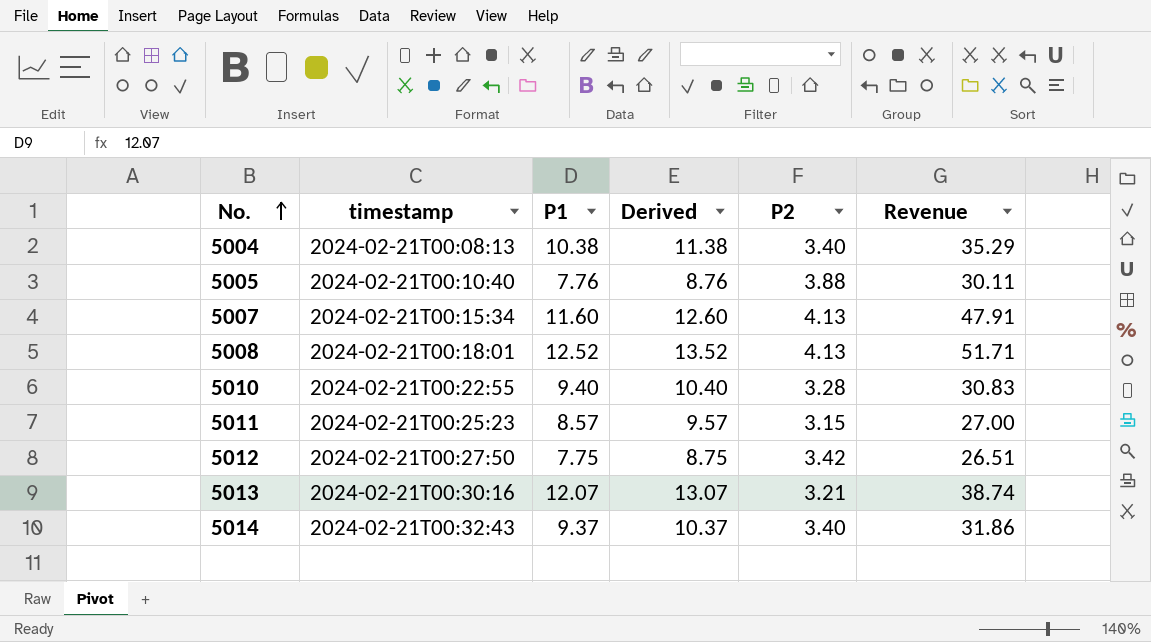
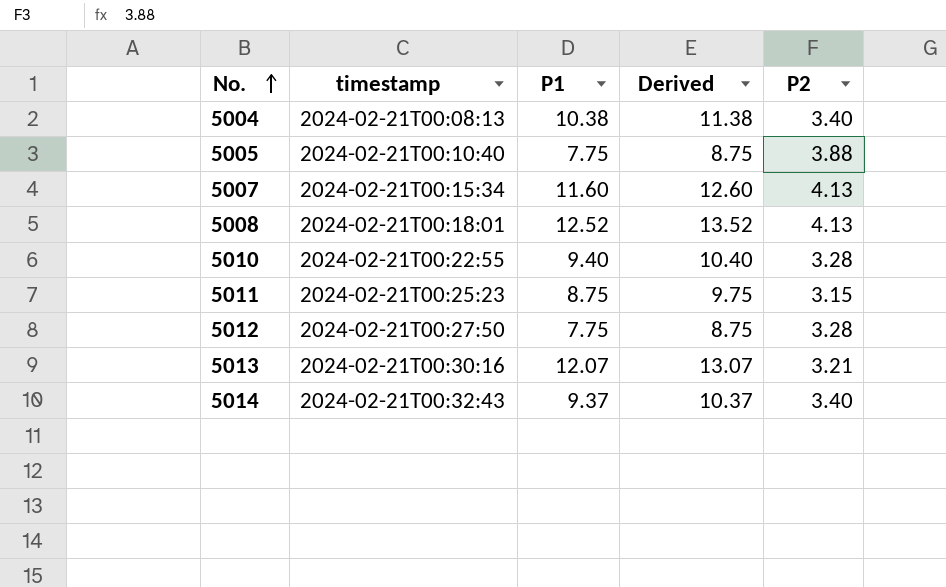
column Revenue | formula: [P1] * [P2] -> none
5005 | P1: 7.76 -> 7.75
5005 | Derived: 8.76 -> 8.75
5011 | P1: 8.57 -> 8.75
5011 | Derived: 9.57 -> 9.75
5012 | P2: 3.42 -> 3.28

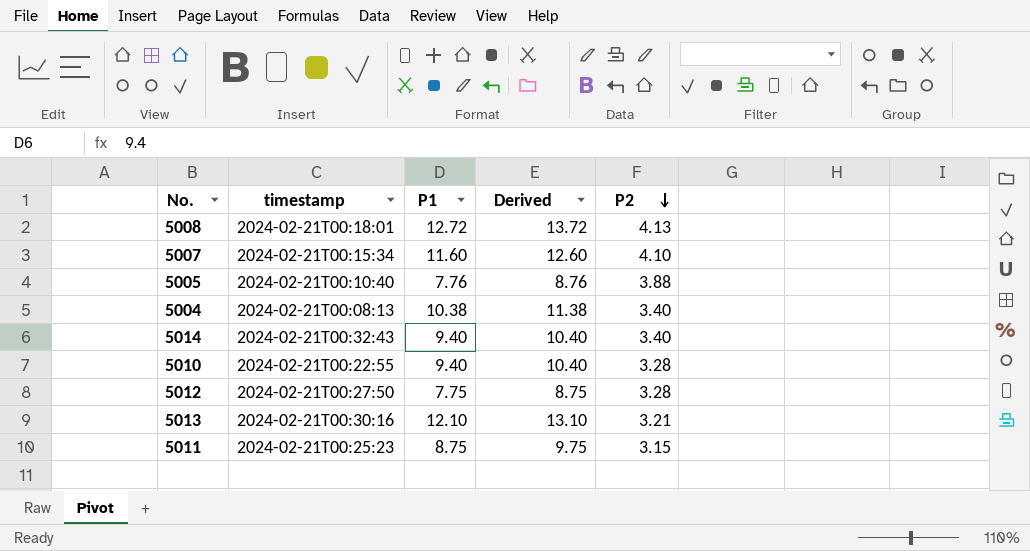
row order: No. ascending -> P2 descending
5008 | P1: 12.52 -> 12.72
5008 | Derived: 13.52 -> 13.72
5007 | P2: 4.13 -> 4.10
5005 | P1: 7.75 -> 7.76
5005 | Derived: 8.75 -> 8.76
5014 | P1: 9.37 -> 9.40
5014 | Derived: 10.37 -> 10.40
5013 | P1: 12.07 -> 12.10
5013 | Derived: 13.07 -> 13.10

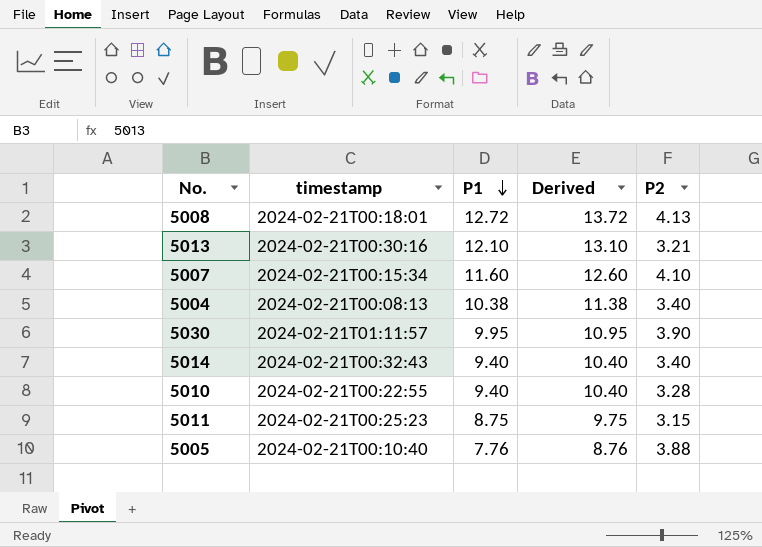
row order: P2 descending -> P1 descending
row 5012: 2024-02-21T00:27:50 | 7.75 | 8.75 | 3.28 -> none
row 5030: none -> 2024-02-21T01:11:57 | 9.95 | 10.95 | 3.90

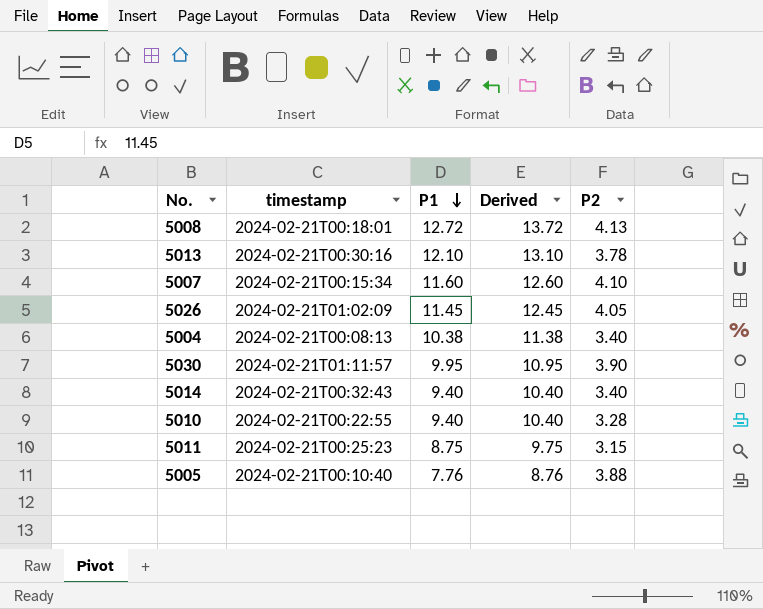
5013 | P2: 3.21 -> 3.78
row 5026: none -> 2024-02-21T01:02:09 | 11.45 | 12.45 | 4.05

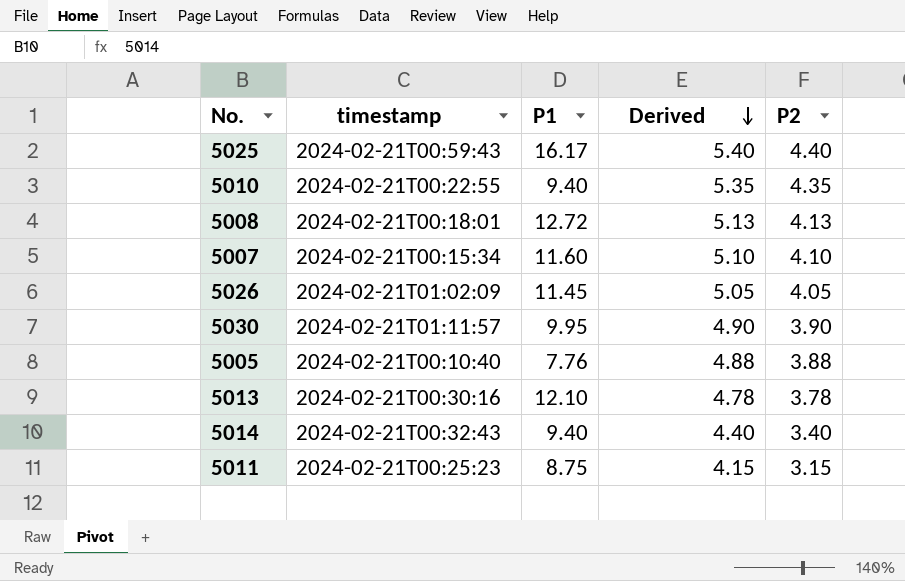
row order: P1 descending -> Derived descending
column Derived | formula: [P1] + 1 -> [P2] + 1
row 5004: 2024-02-21T00:08:13 | 10.38 | 11.38 | 3.40 -> none
row 5025: none -> 2024-02-21T00:59:43 | 16.17 | 5.40 | 4.40
5010 | P2: 3.28 -> 4.35

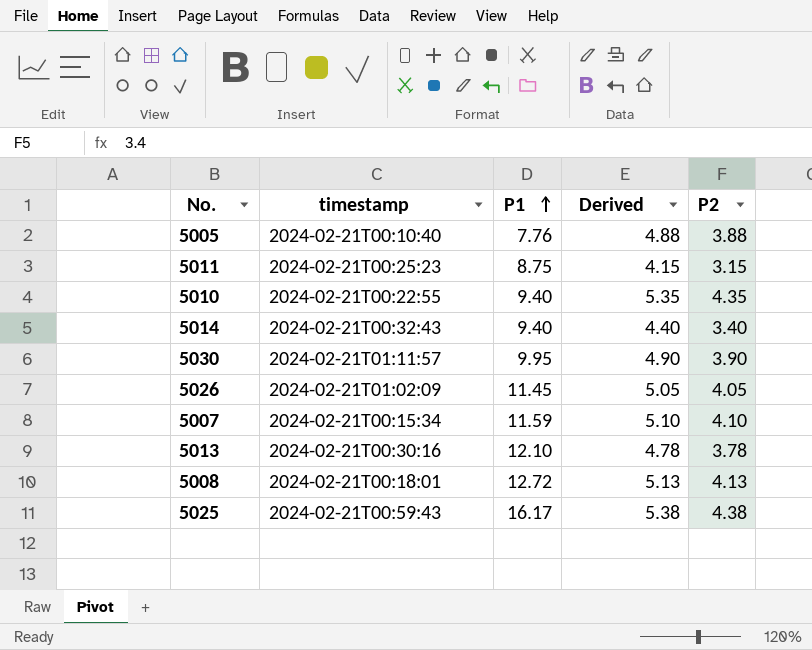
row order: Derived descending -> P1 ascending
5007 | P1: 11.60 -> 11.59
5025 | Derived: 5.40 -> 5.38
5025 | P2: 4.40 -> 4.38

